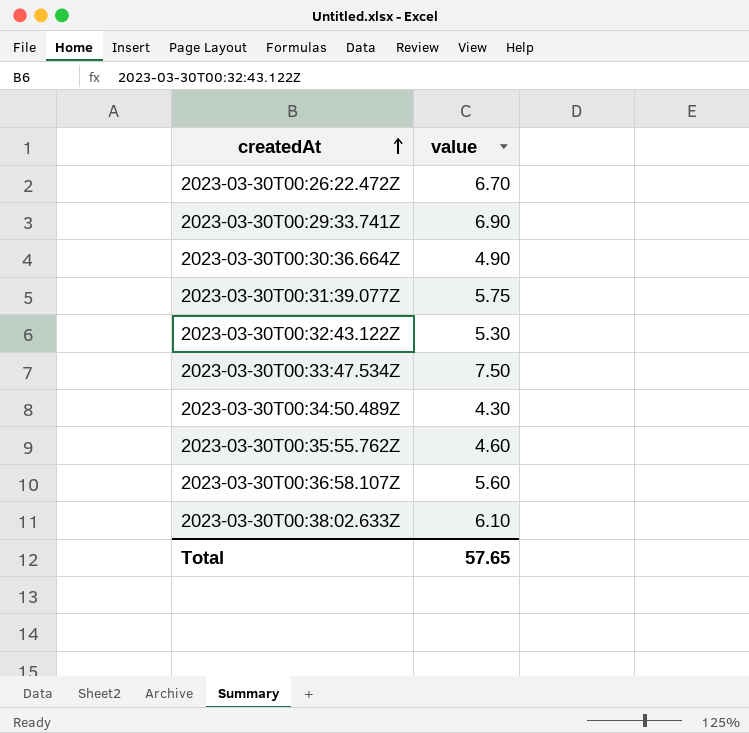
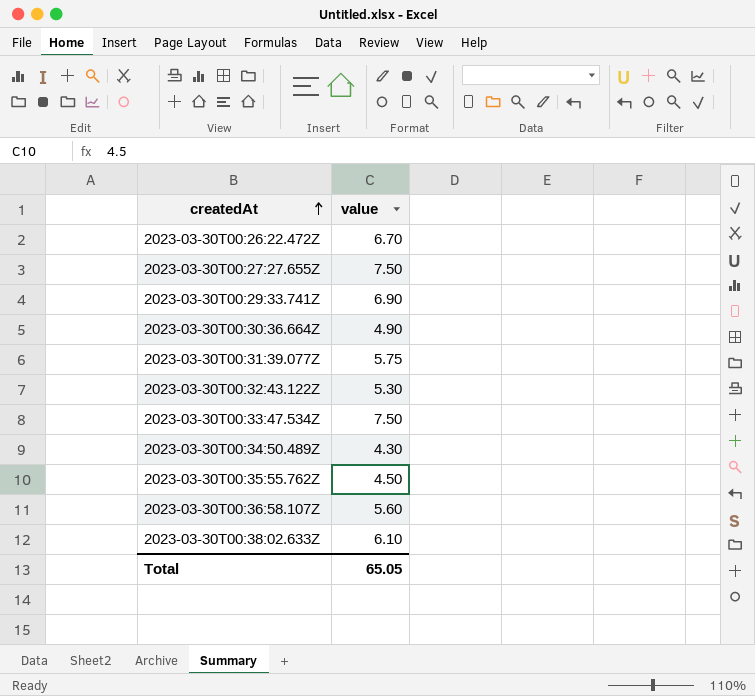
row 2023-03-30T00:27:27.655Z: none -> 7.50
2023-03-30T00:35:55.762Z | value: 4.60 -> 4.50
Total | value: 57.65 -> 65.05

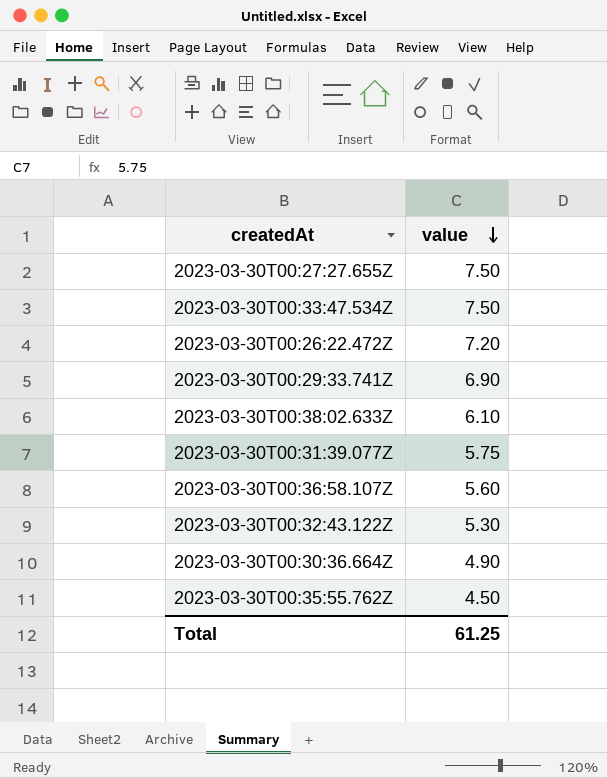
row order: createdAt ascending -> value descending
row 2023-03-30T00:34:50.489Z: 4.30 -> none
2023-03-30T00:26:22.472Z | value: 6.70 -> 7.20
Total | value: 65.05 -> 61.25

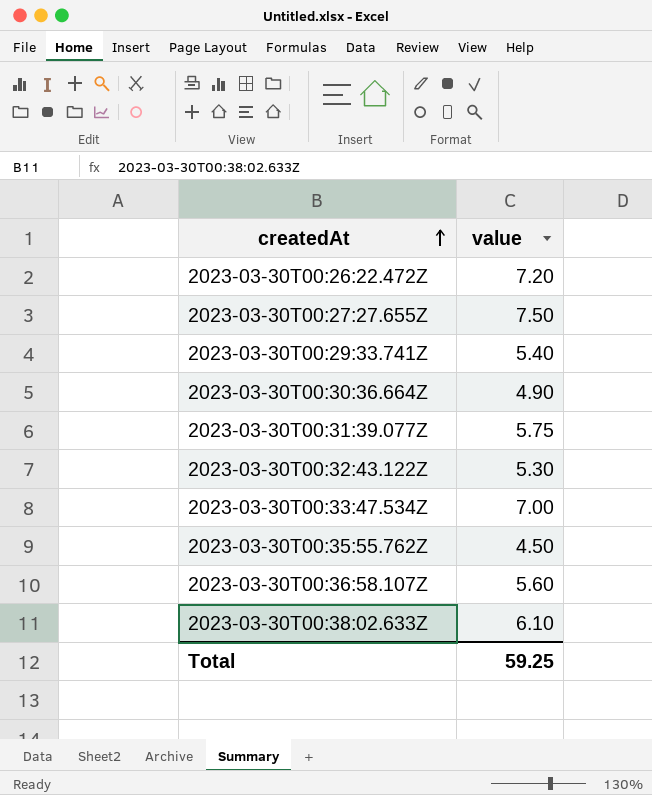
row order: value descending -> createdAt ascending
2023-03-30T00:29:33.741Z | value: 6.90 -> 5.40
2023-03-30T00:33:47.534Z | value: 7.50 -> 7.00
Total | value: 61.25 -> 59.25

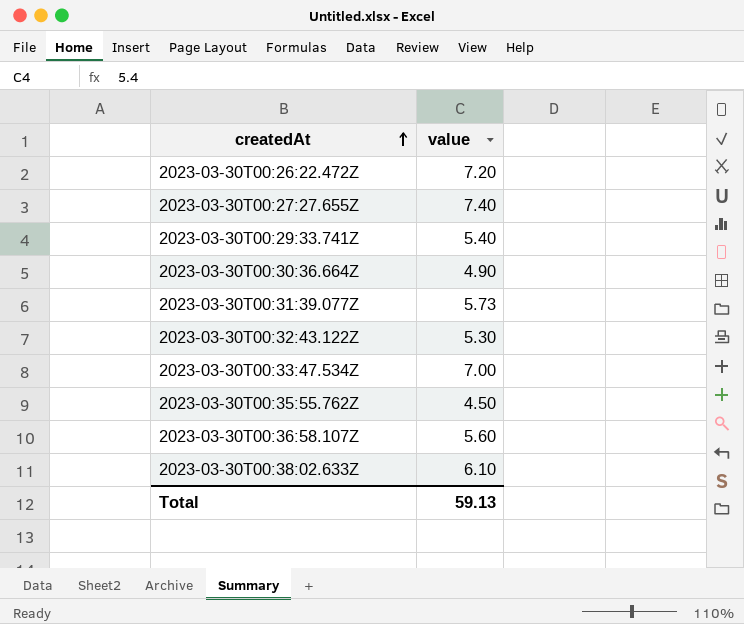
2023-03-30T00:27:27.655Z | value: 7.50 -> 7.40
2023-03-30T00:31:39.077Z | value: 5.75 -> 5.73
Total | value: 59.25 -> 59.13

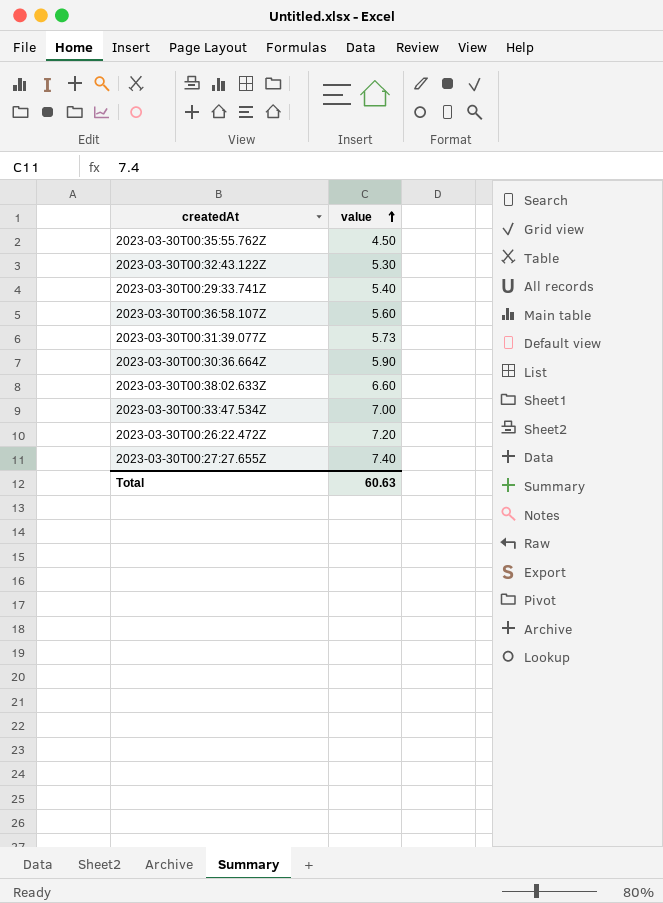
row order: createdAt ascending -> value ascending
2023-03-30T00:30:36.664Z | value: 4.90 -> 5.90
2023-03-30T00:38:02.633Z | value: 6.10 -> 6.60
Total | value: 59.13 -> 60.63

